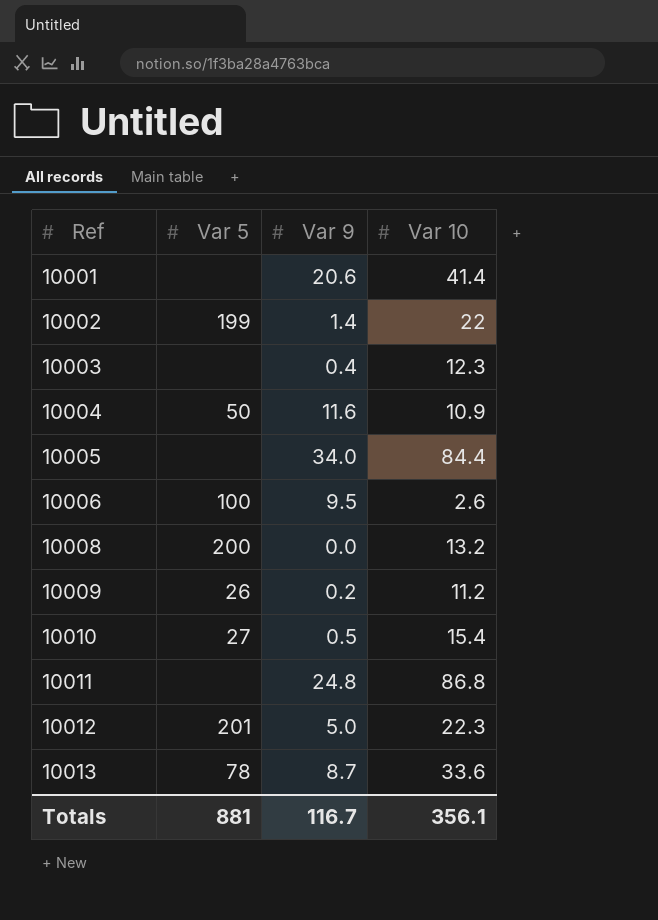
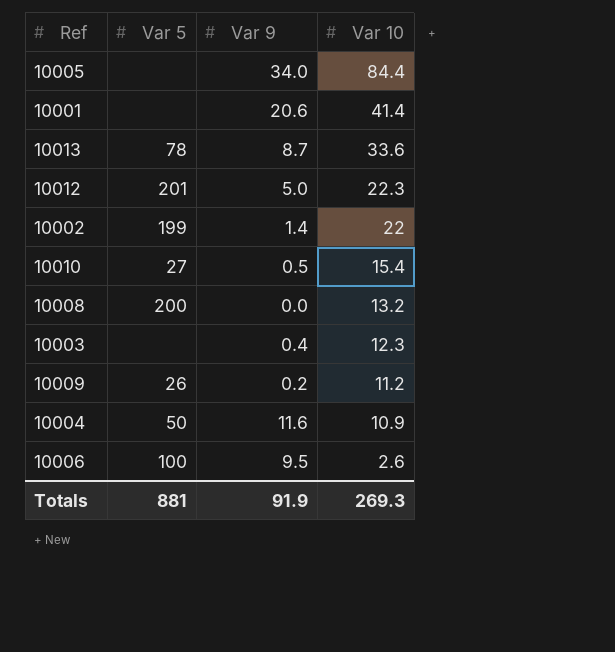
row order: Ref ascending -> Var 10 descending
row 10011: none | 24.8 | 86.8 -> none
Totals | Var 9: 116.7 -> 91.9
Totals | Var 10: 356.1 -> 269.3

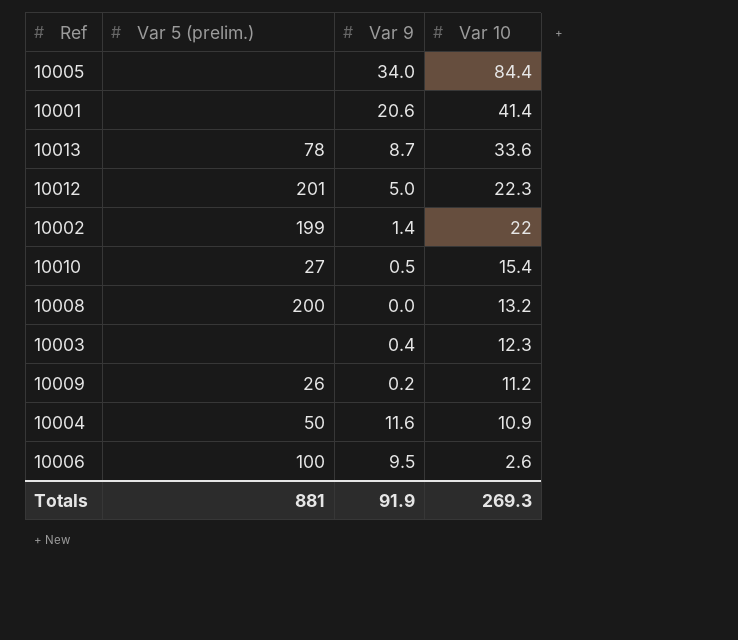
column name: Var 5 -> Var 5 (prelim.)

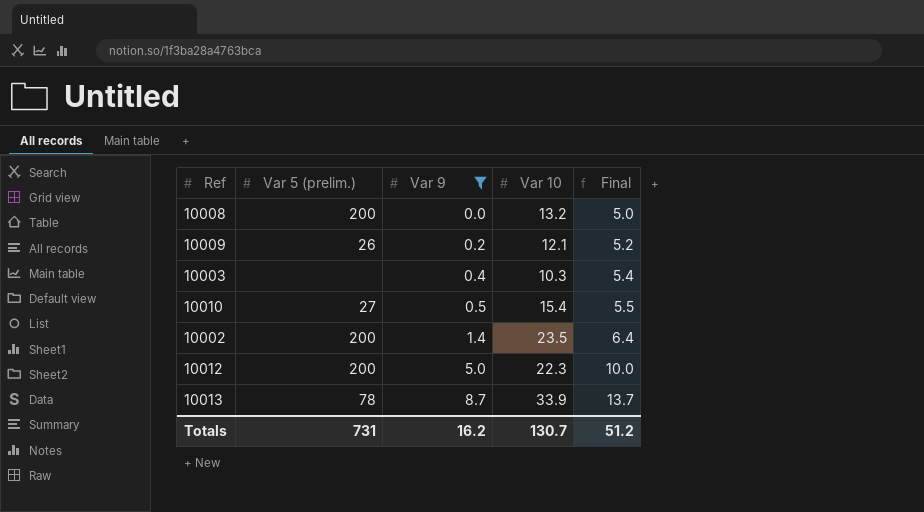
filter: none -> Var 9 <= 8.7
row order: Var 10 descending -> Var 9 ascending
column Final | formula: none -> [Var 9] + 5
10009 | Var 10: 11.2 -> 12.1
10003 | Var 10: 12.3 -> 10.3
10002 | Var 5 (prelim.): 199 -> 200
10002 | Var 10: 22 -> 23.5
10012 | Var 5 (prelim.): 201 -> 200
10013 | Var 10: 33.6 -> 33.9
Totals | Var 5 (prelim.): 881 -> 731
Totals | Var 9: 91.9 -> 16.2
Totals | Var 10: 269.3 -> 130.7

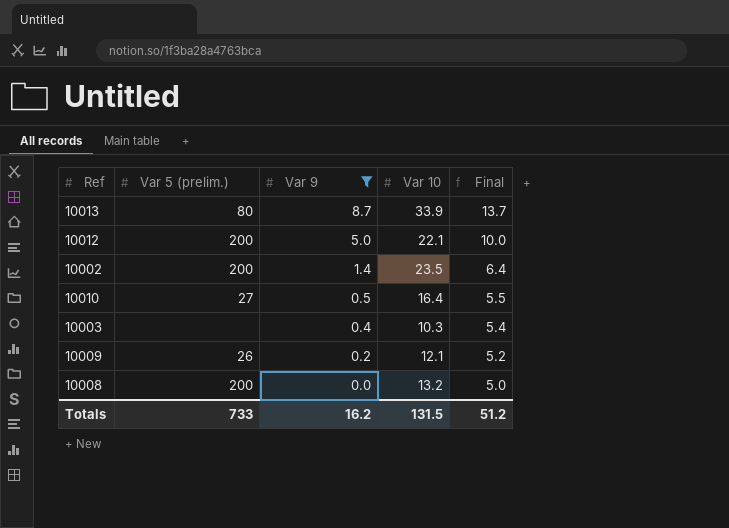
row order: Var 9 ascending -> Var 9 descending
10013 | Var 5 (prelim.): 78 -> 80
10012 | Var 10: 22.3 -> 22.1
10010 | Var 10: 15.4 -> 16.4
Totals | Var 5 (prelim.): 731 -> 733
Totals | Var 10: 130.7 -> 131.5

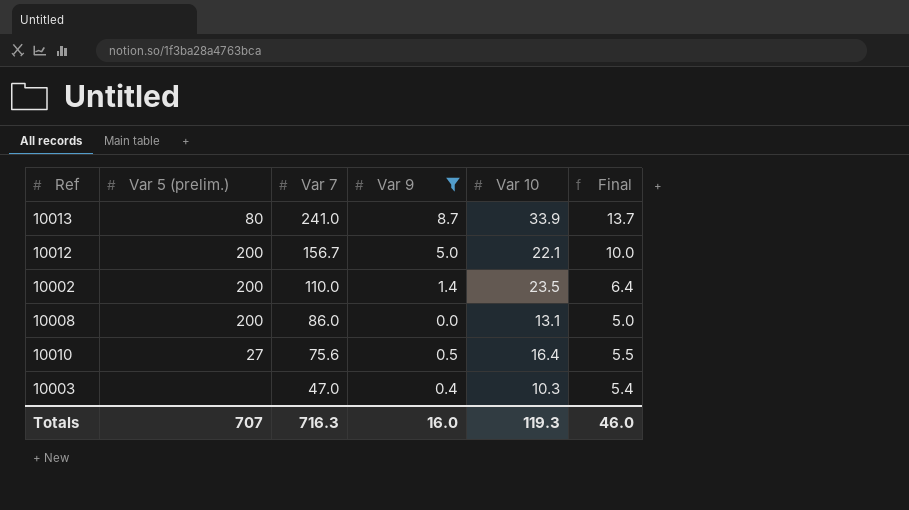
row order: Var 9 descending -> Var 7 descending
column Var 7 | position: none -> 3
row 10009: 26 | 0.2 | 12.1 | 5.2 -> none
10008 | Var 10: 13.2 -> 13.1
Totals | Var 5 (prelim.): 733 -> 707
Totals | Var 9: 16.2 -> 16.0
Totals | Var 10: 131.5 -> 119.3
Totals | Final: 51.2 -> 46.0

